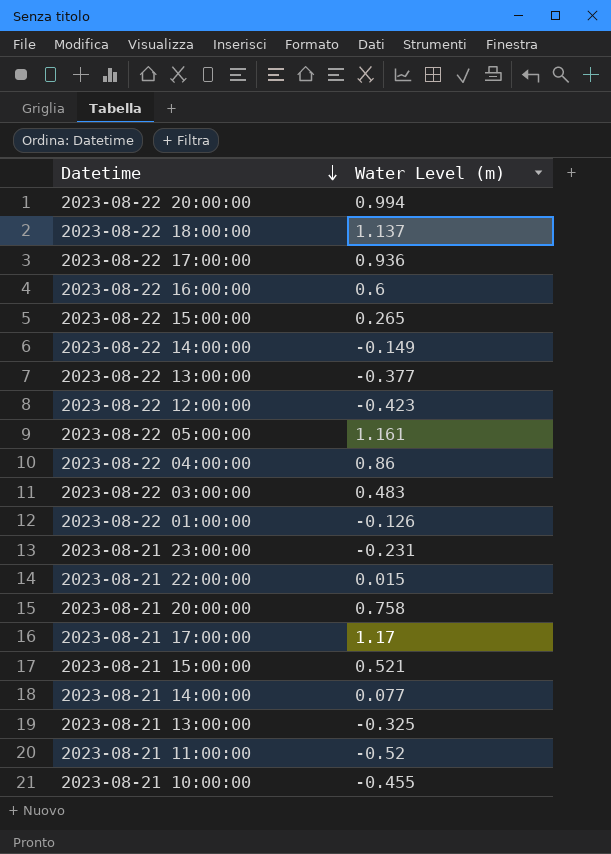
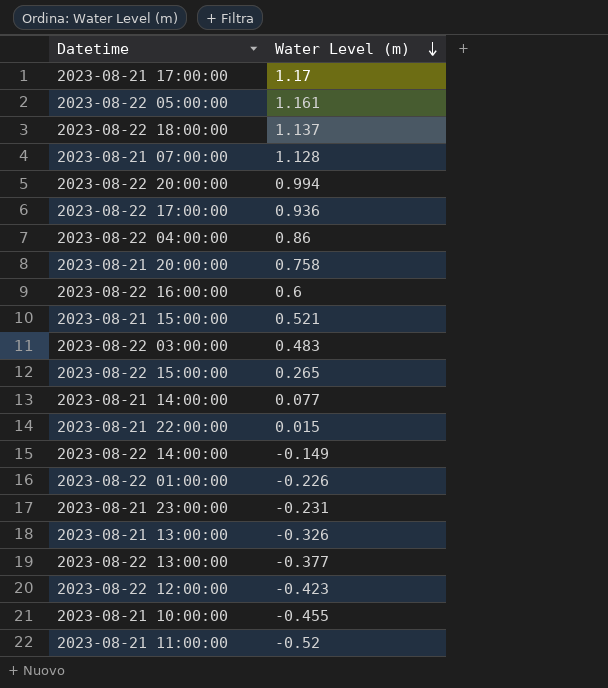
row order: Datetime descending -> Water Level (m) descending
row 2023-08-21 07:00:00: none -> 1.128
2023-08-22 01:00:00 | Water Level (m): -0.126 -> -0.226
2023-08-21 13:00:00 | Water Level (m): -0.325 -> -0.326

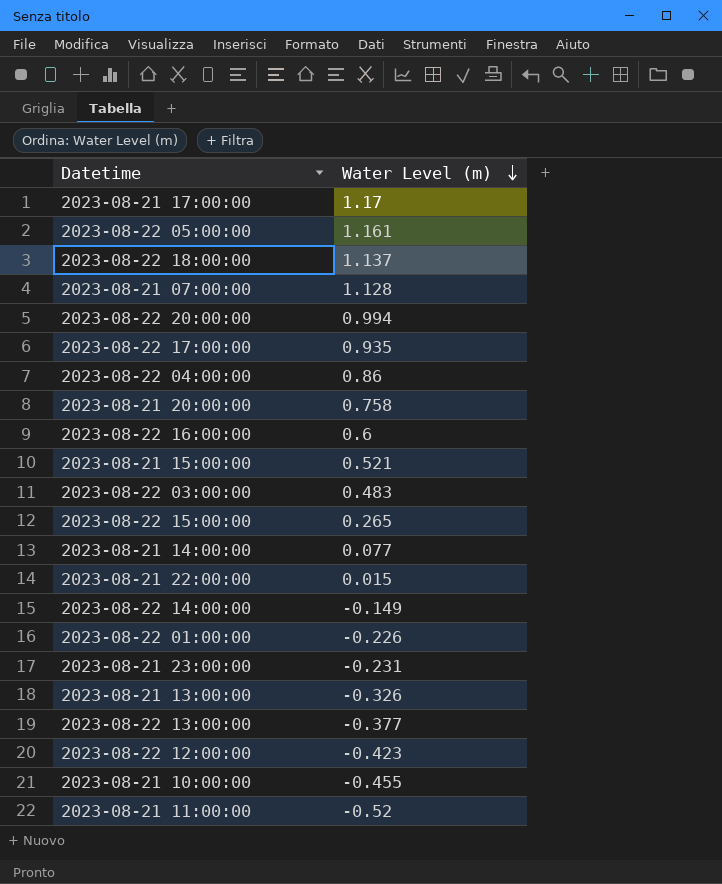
2023-08-22 17:00:00 | Water Level (m): 0.936 -> 0.935

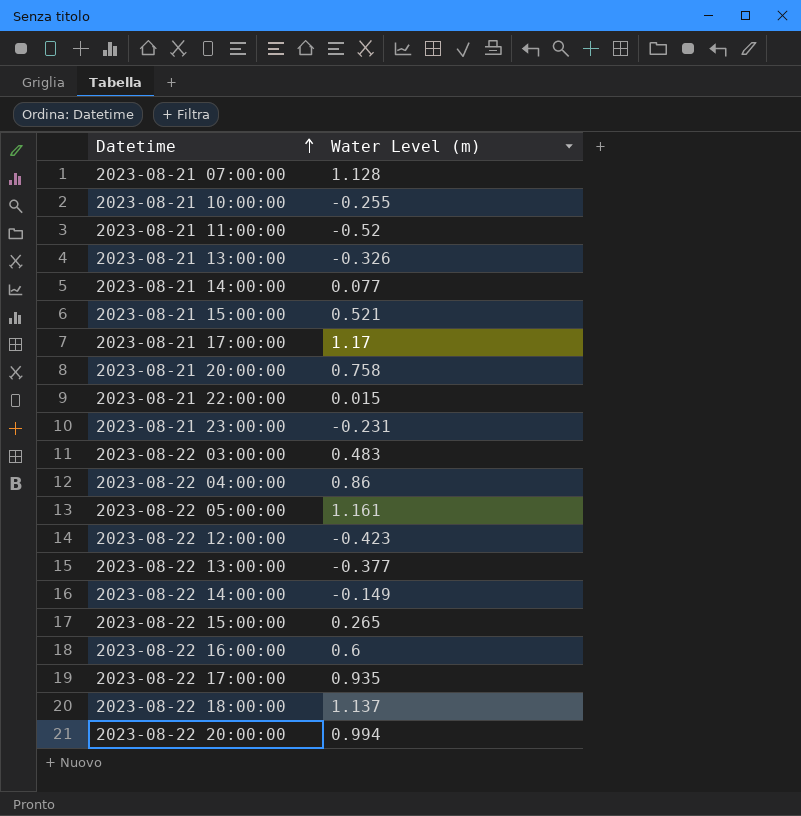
row order: Water Level (m) descending -> Datetime ascending
row 2023-08-22 01:00:00: -0.226 -> none
2023-08-21 10:00:00 | Water Level (m): -0.455 -> -0.255

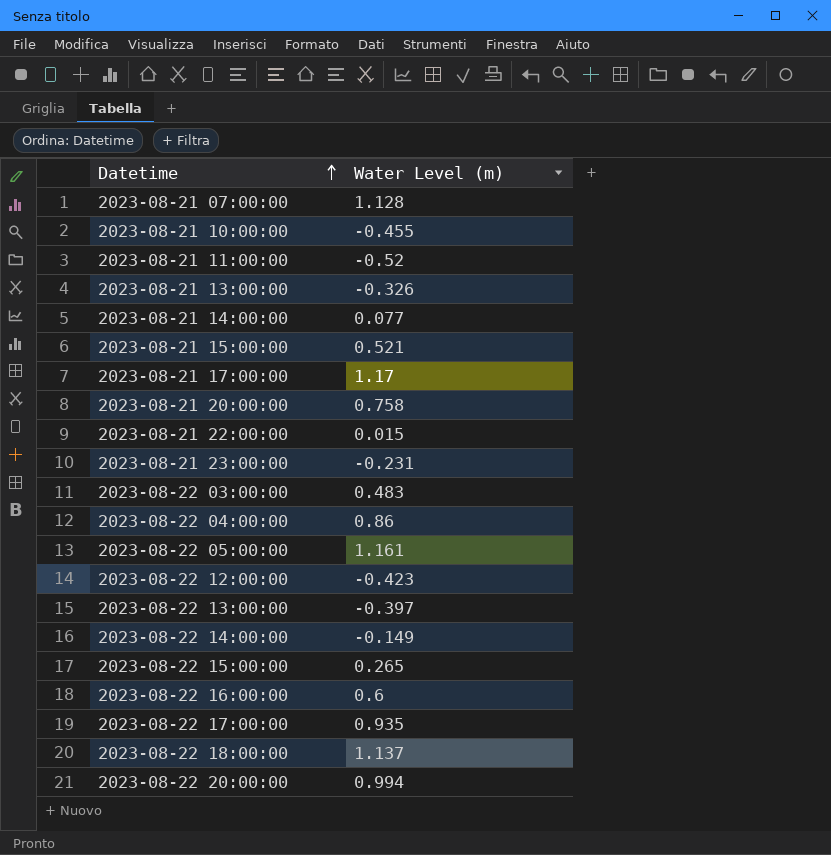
2023-08-21 10:00:00 | Water Level (m): -0.255 -> -0.455
2023-08-22 13:00:00 | Water Level (m): -0.377 -> -0.397

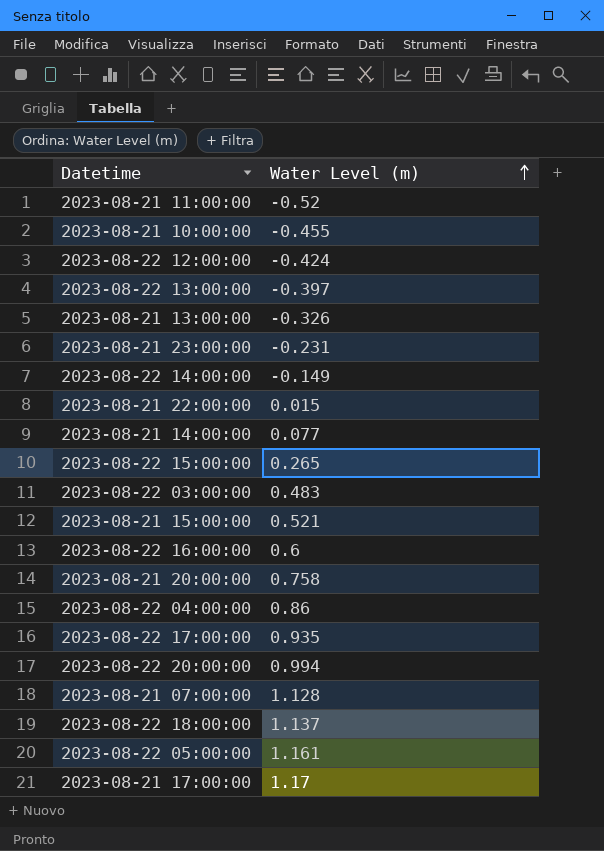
row order: Datetime ascending -> Water Level (m) ascending
2023-08-22 12:00:00 | Water Level (m): -0.423 -> -0.424

